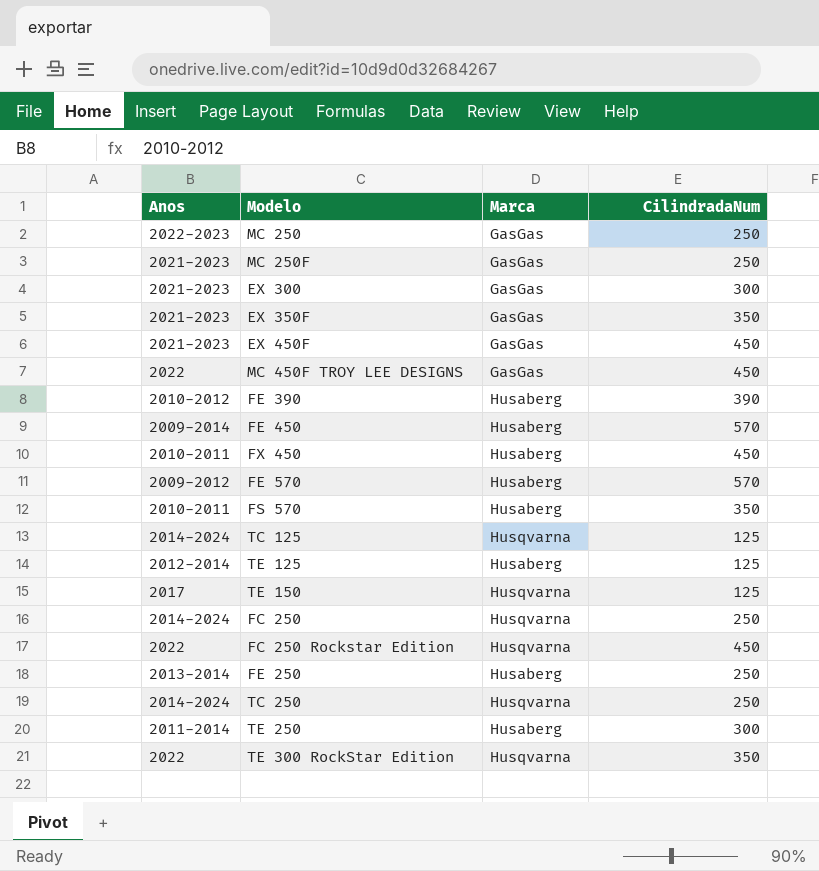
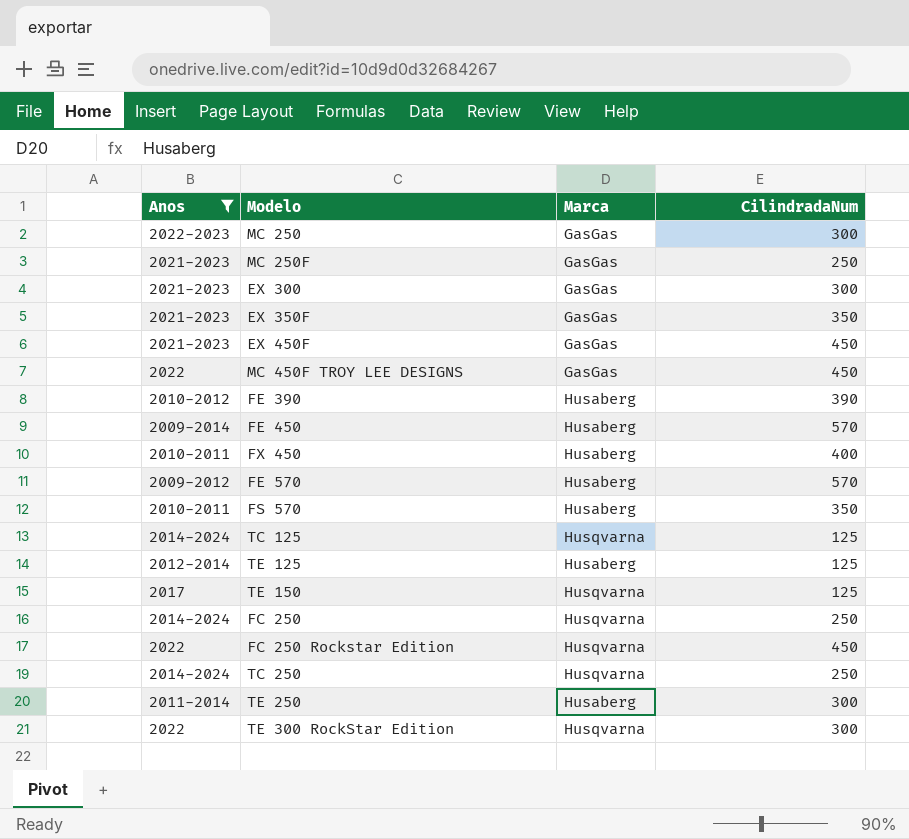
filter: none -> Anos != 2013-2014
MC 250 | CilindradaNum: 250 -> 300
FX 450 | CilindradaNum: 450 -> 400
TE 300 RockStar Edition | CilindradaNum: 350 -> 300

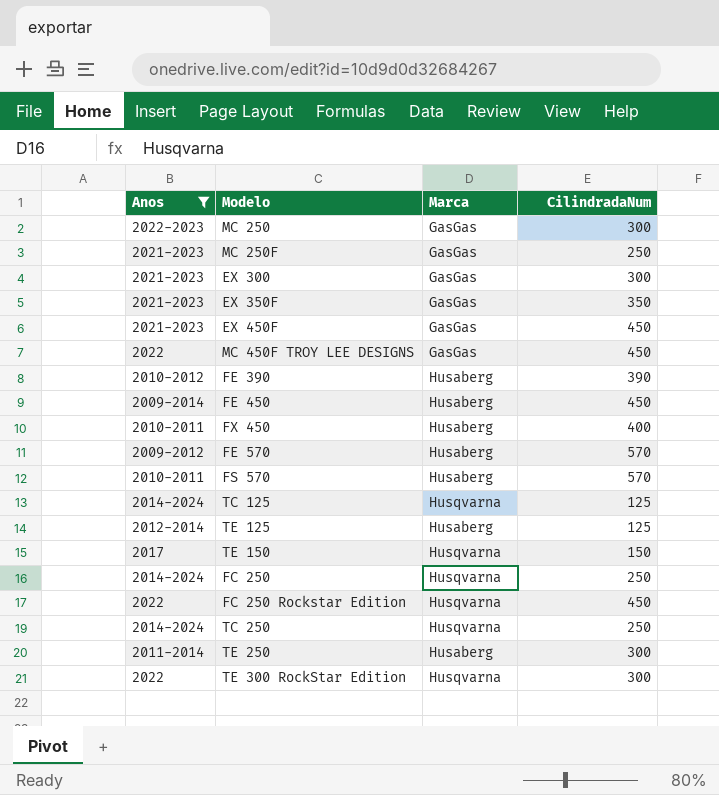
FE 450 | CilindradaNum: 570 -> 450
FS 570 | CilindradaNum: 350 -> 570
TE 150 | CilindradaNum: 125 -> 150

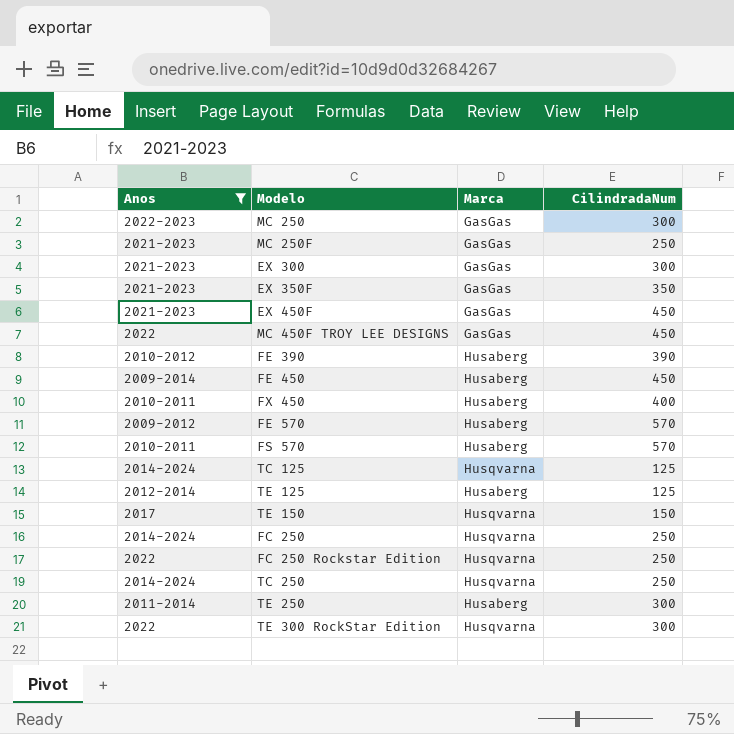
FC 250 Rockstar Edition | CilindradaNum: 450 -> 250

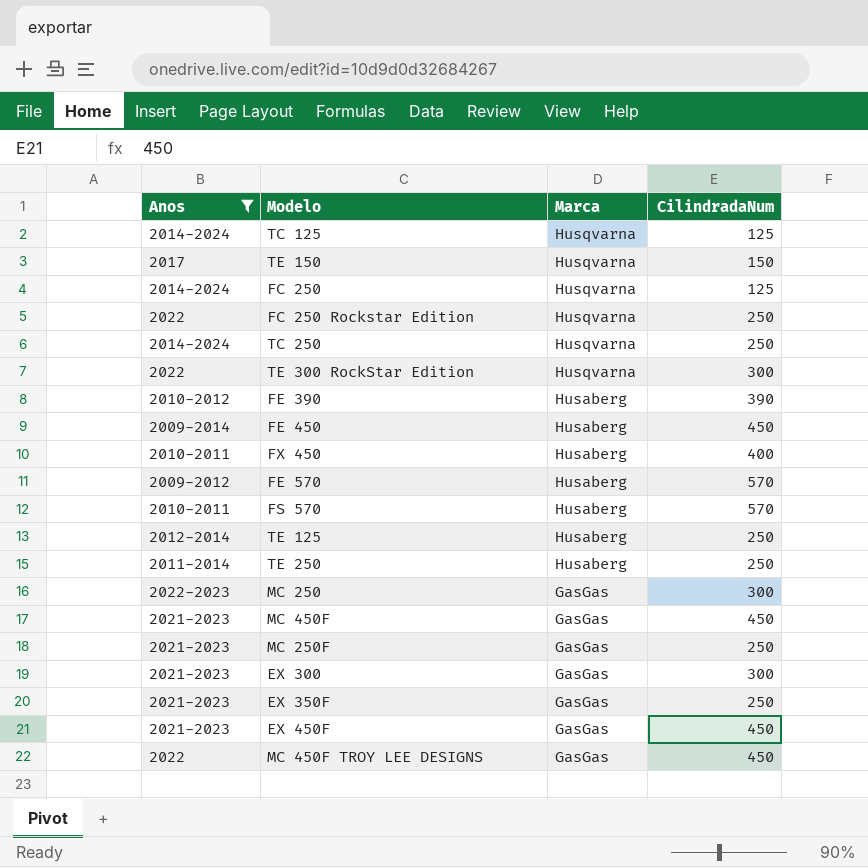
row order: none -> Marca descending
FC 250 | CilindradaNum: 250 -> 125
TE 125 | CilindradaNum: 125 -> 250
TE 250 | CilindradaNum: 300 -> 250
row MC 450F: none -> 2021-2023 | GasGas | 450
EX 350F | CilindradaNum: 350 -> 250

